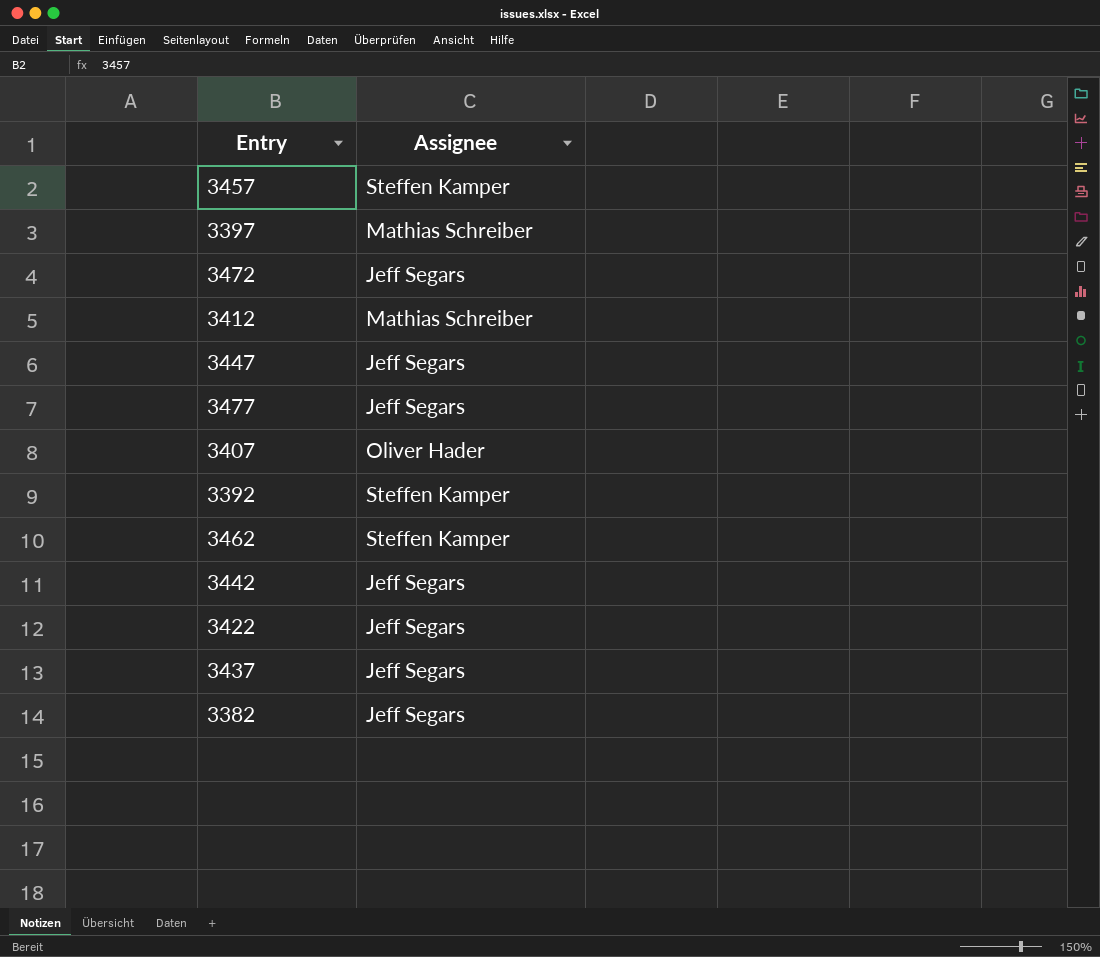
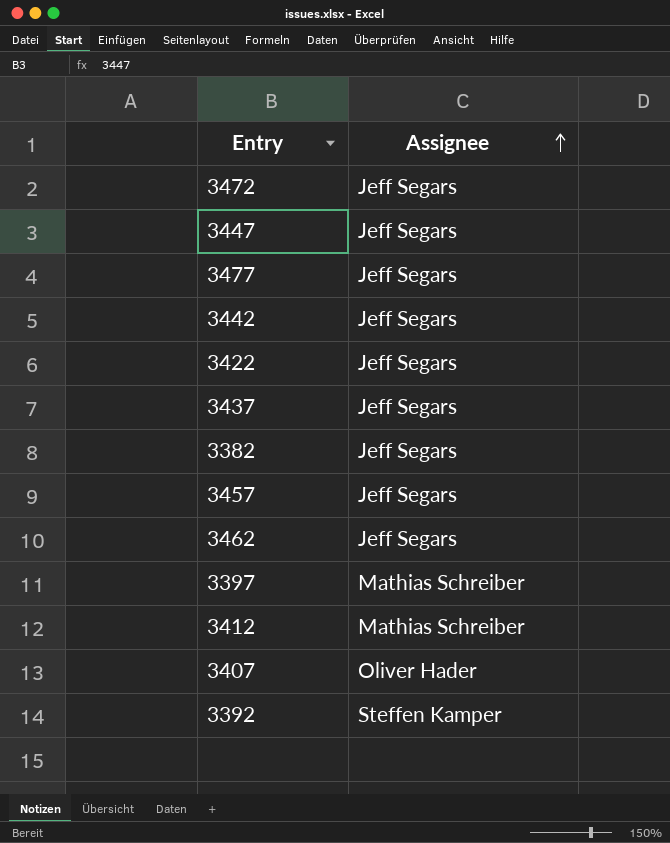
row order: none -> Assignee ascending
3457 | Assignee: Steffen Kamper -> Jeff Segars
3462 | Assignee: Steffen Kamper -> Jeff Segars

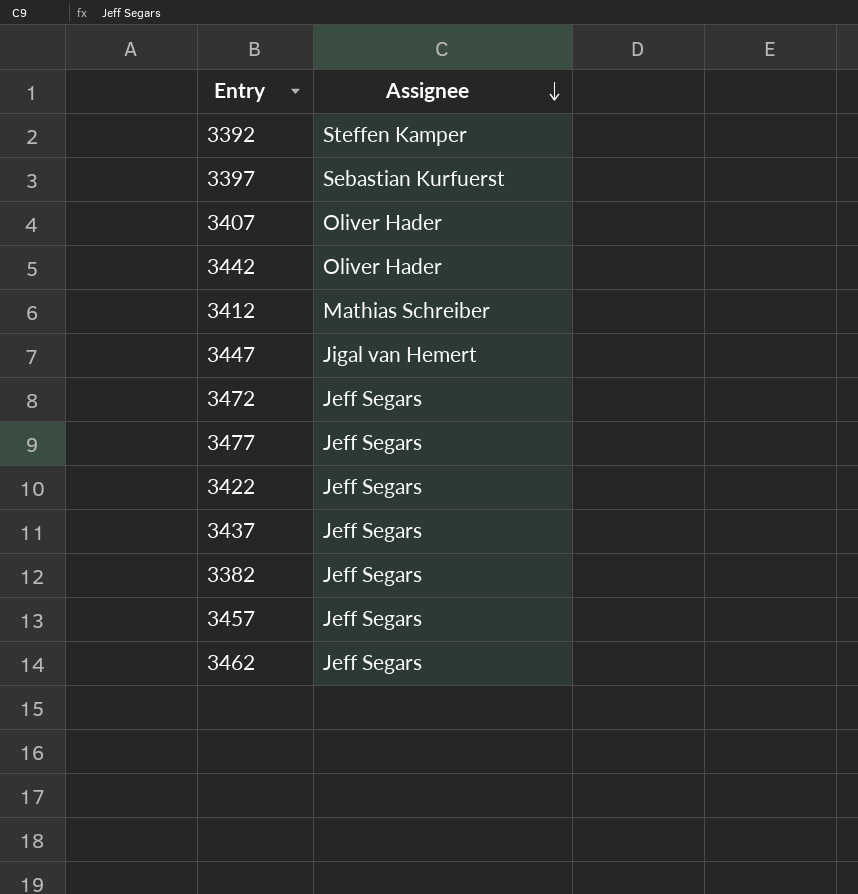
row order: Assignee ascending -> Assignee descending
3397 | Assignee: Mathias Schreiber -> Sebastian Kurfuerst
3442 | Assignee: Jeff Segars -> Oliver Hader
3447 | Assignee: Jeff Segars -> Jigal van Hemert

